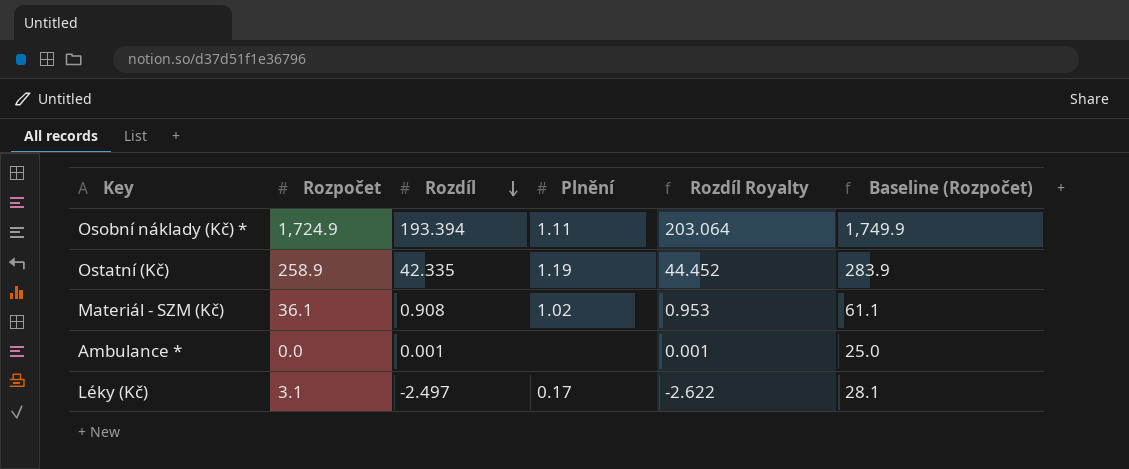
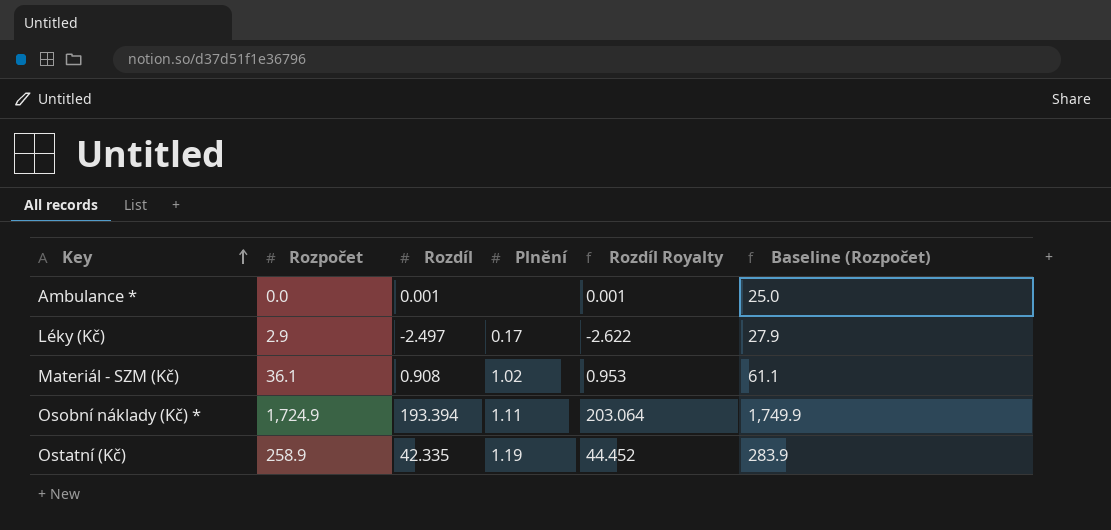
row order: Rozdíl descending -> Key ascending
Léky (Kč) | Rozpočet: 3.1 -> 2.9
Léky (Kč) | Baseline (Rozpočet): 28.1 -> 27.9

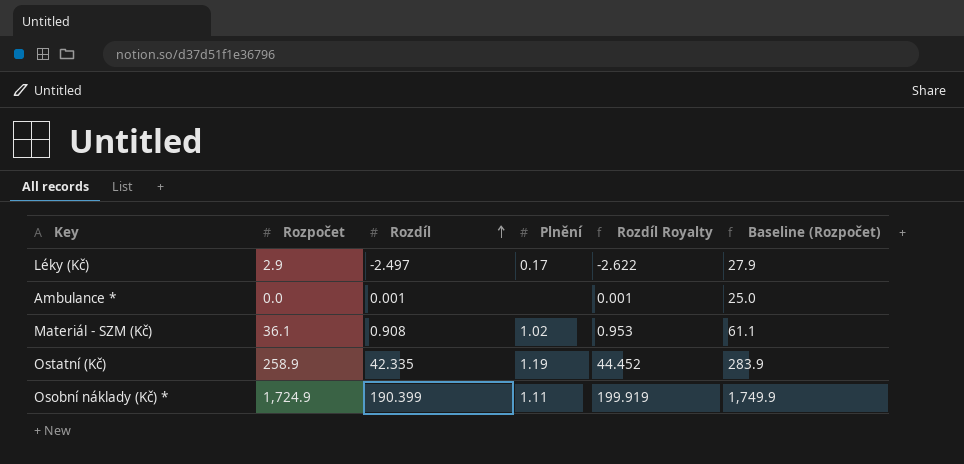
row order: Key ascending -> Rozdíl ascending
Osobní náklady (Kč) * | Rozdíl: 193.394 -> 190.399
Osobní náklady (Kč) * | Rozdíl Royalty: 203.064 -> 199.919

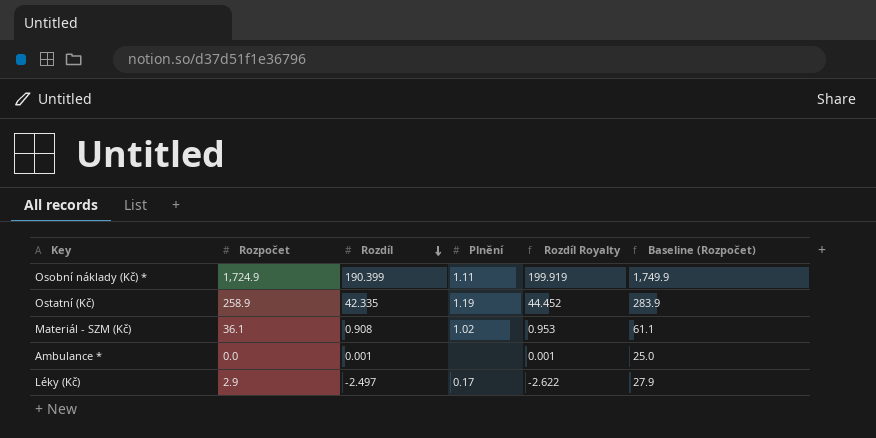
row order: Rozdíl ascending -> Rozdíl descending

